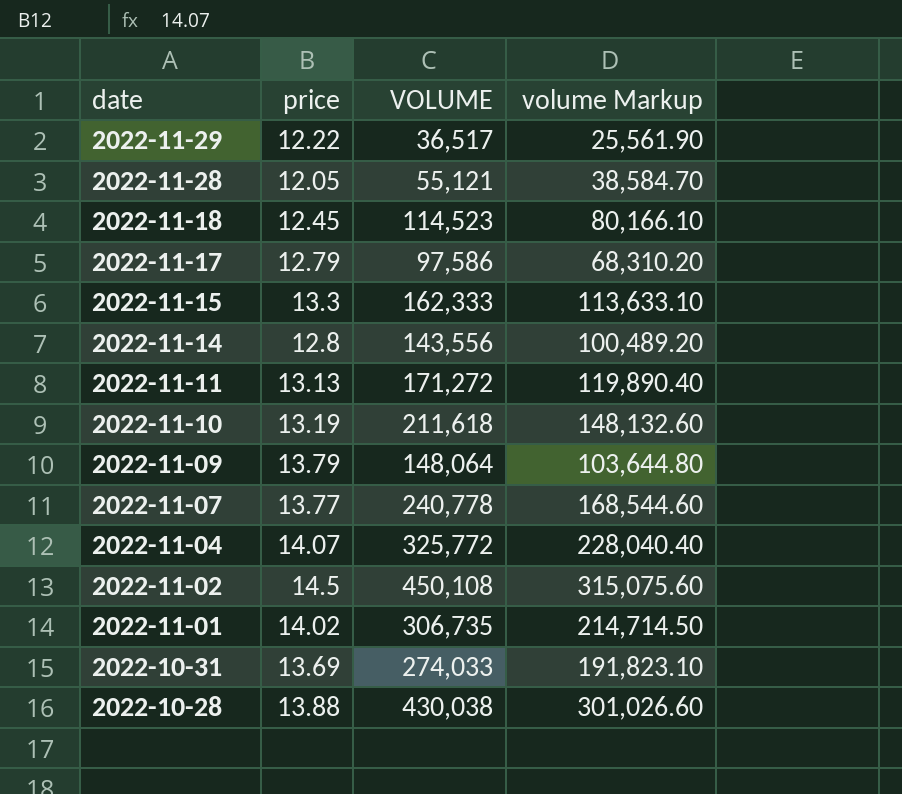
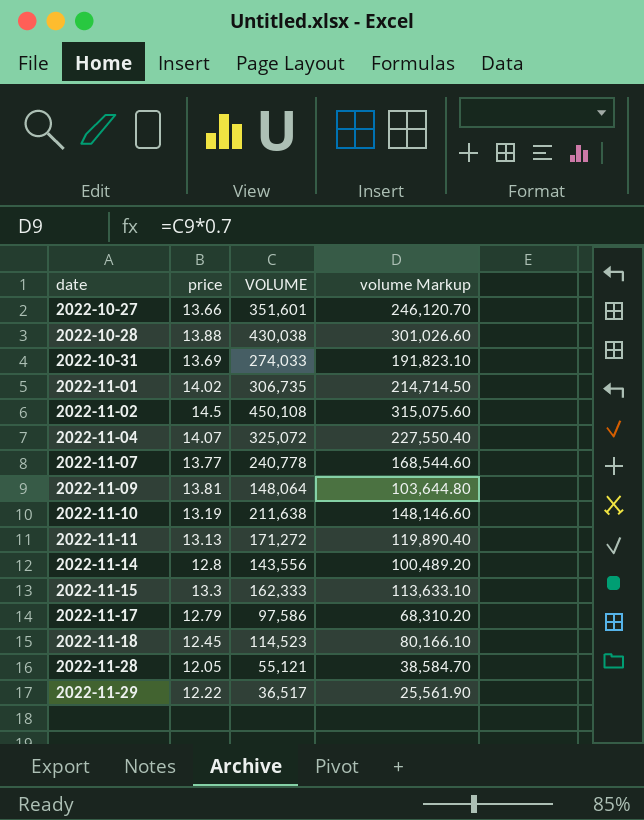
row order: date descending -> date ascending
row 2022-10-27: none -> 13.66 | 351,601 | 246,120.70
2022-11-04 | VOLUME: 325,772 -> 325,072
2022-11-04 | volume Markup: 228,040.40 -> 227,550.40
2022-11-09 | price: 13.79 -> 13.81
2022-11-10 | VOLUME: 211,618 -> 211,638
2022-11-10 | volume Markup: 148,132.60 -> 148,146.60

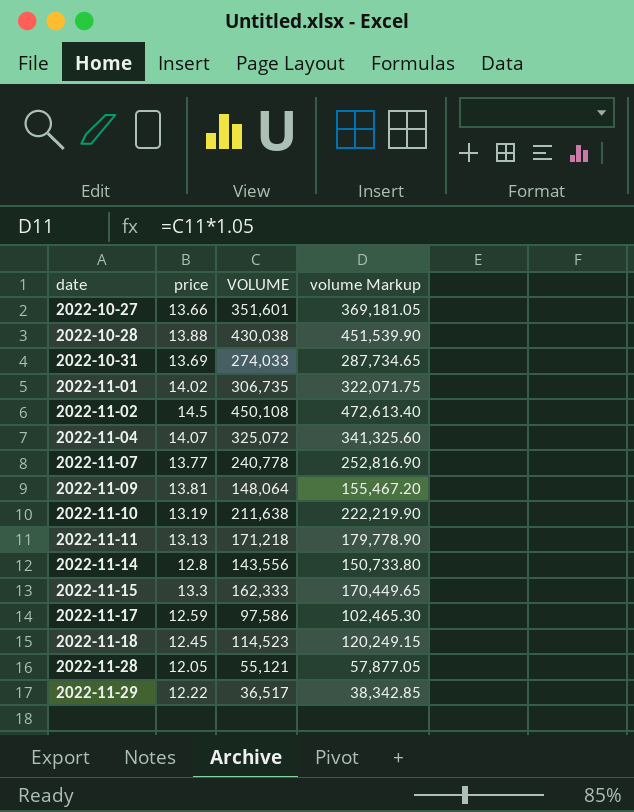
column volume Markup | formula: [VOLUME] * 0.7 -> [VOLUME] * 1.05
2022-11-11 | VOLUME: 171,272 -> 171,218
2022-11-17 | price: 12.79 -> 12.59

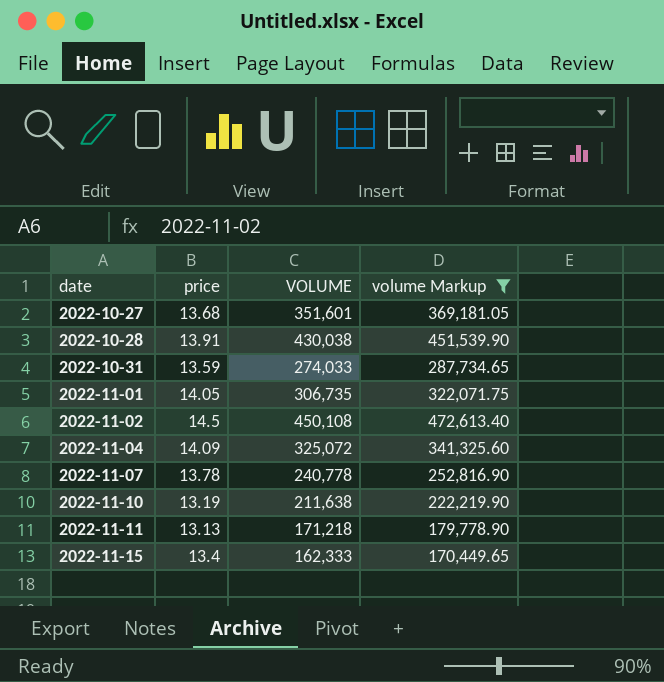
filter: none -> volume Markup >= 170,449.65
2022-10-27 | price: 13.66 -> 13.68
2022-10-28 | price: 13.88 -> 13.91
2022-10-31 | price: 13.69 -> 13.59
2022-11-01 | price: 14.02 -> 14.05
2022-11-04 | price: 14.07 -> 14.09
2022-11-07 | price: 13.77 -> 13.78
2022-11-15 | price: 13.3 -> 13.4

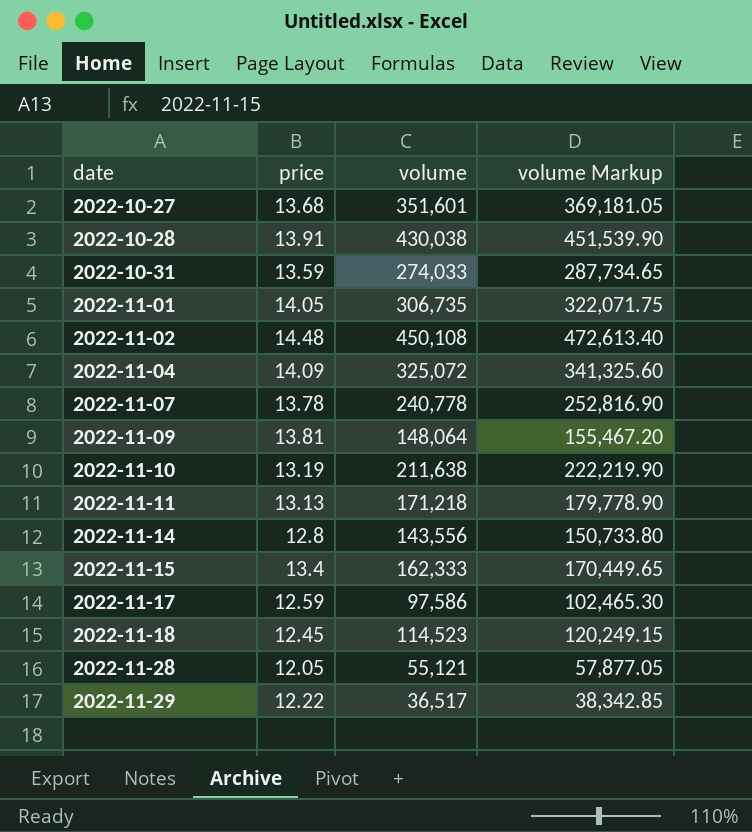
filter: volume Markup >= 170,449.65 -> none
column name: VOLUME -> volume
2022-11-02 | price: 14.5 -> 14.48

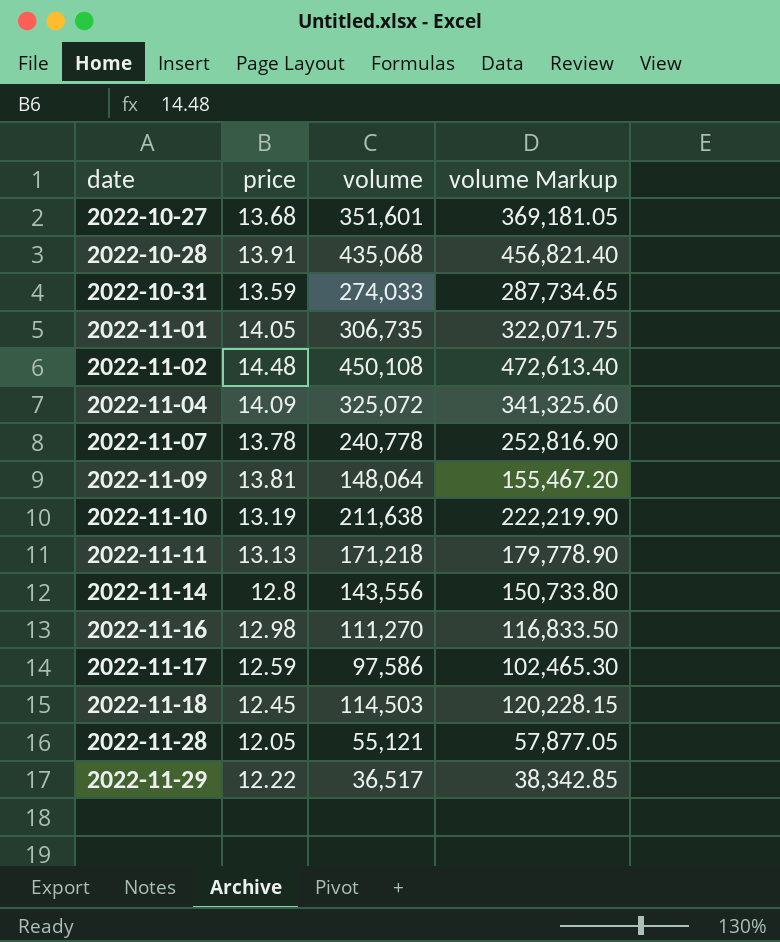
row 2022-11-15: 13.4 | 162,333 | 170,449.65 -> none
2022-10-28 | volume: 430,038 -> 435,068
2022-10-28 | volume Markup: 451,539.90 -> 456,821.40
row 2022-11-16: none -> 12.98 | 111,270 | 116,833.50
2022-11-18 | volume: 114,523 -> 114,503
2022-11-18 | volume Markup: 120,249.15 -> 120,228.15

